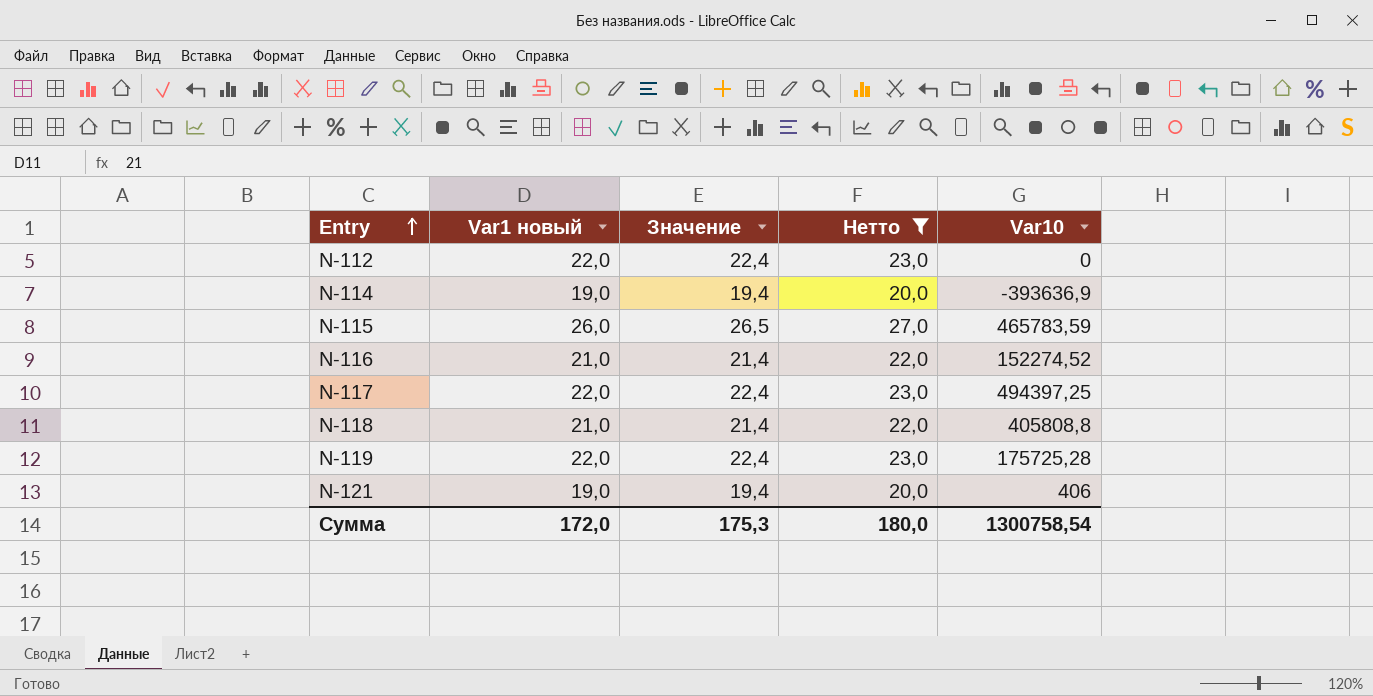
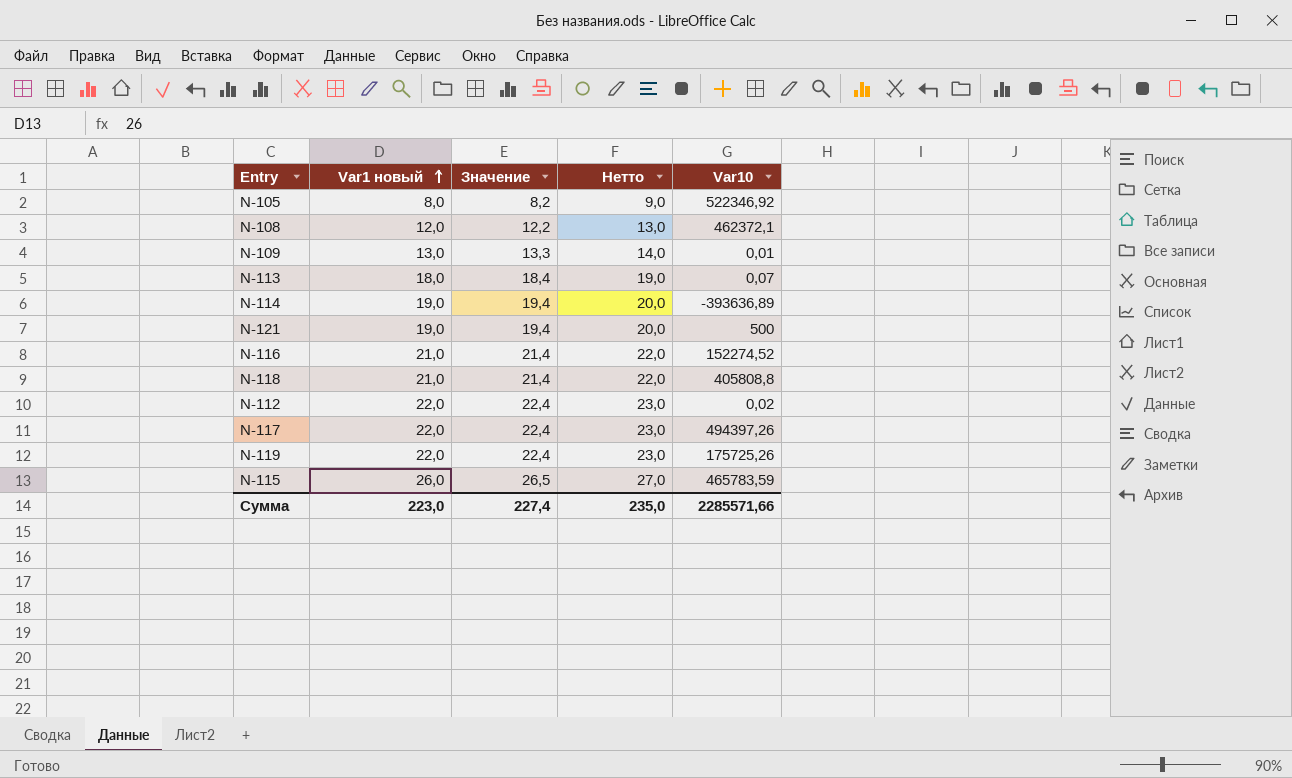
filter: Нетто >= 20,0 -> none
row order: Entry ascending -> Var1 новый ascending
N-114 | Var10: -393636,9 -> -393636,89
N-121 | Var10: 406 -> 500
N-112 | Var10: 0 -> 0,02
N-117 | Var10: 494397,25 -> 494397,26
N-119 | Var10: 175725,28 -> 175725,26
Сумма | Var1 новый: 172,0 -> 223,0
Сумма | Значение: 175,3 -> 227,4
Сумма | Нетто: 180,0 -> 235,0
Сумма | Var10: 1300758,54 -> 2285571,66

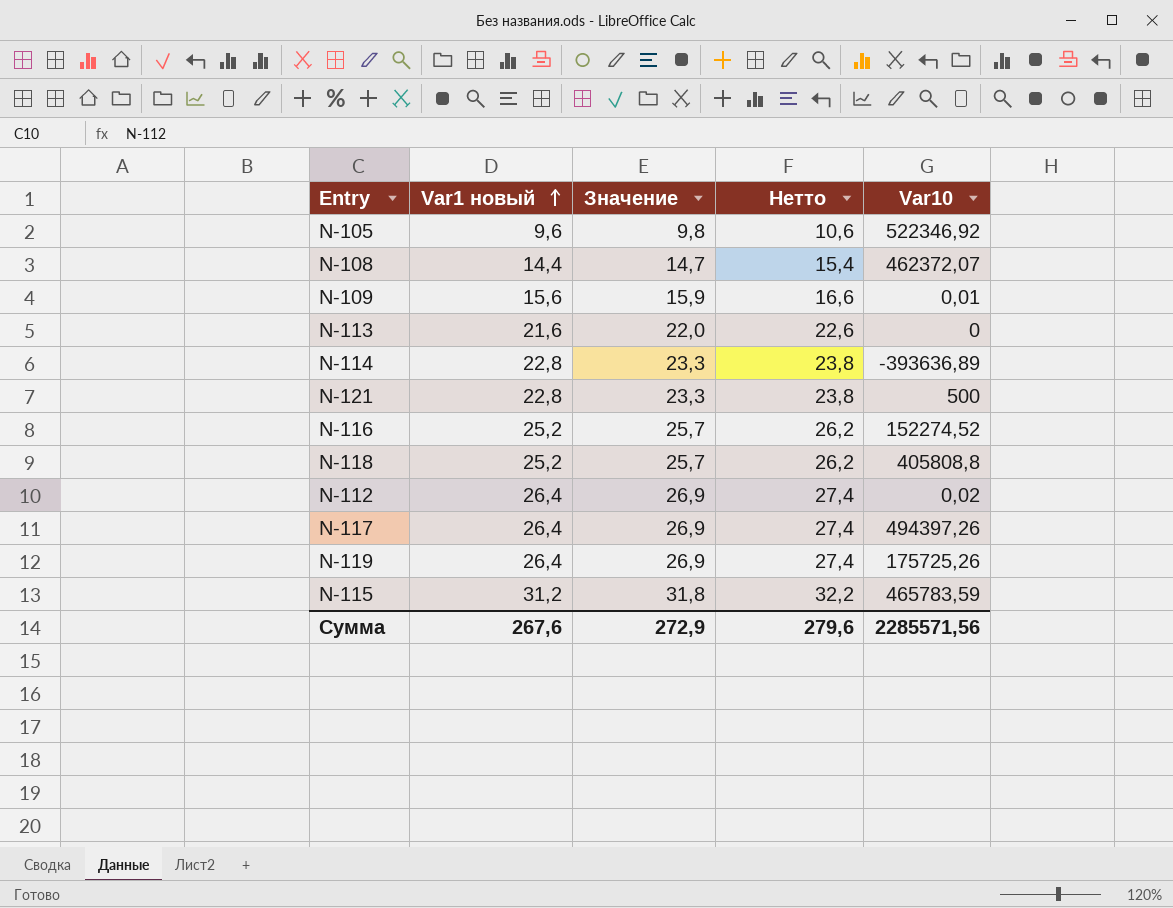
N-105 | Var1 новый: 8,0 -> 9,6
N-105 | Значение: 8,2 -> 9,8
N-105 | Нетто: 9,0 -> 10,6
N-108 | Var1 новый: 12,0 -> 14,4
N-108 | Значение: 12,2 -> 14,7
N-108 | Нетто: 13,0 -> 15,4
N-108 | Var10: 462372,1 -> 462372,07
N-109 | Var1 новый: 13,0 -> 15,6
N-109 | Значение: 13,3 -> 15,9
N-109 | Нетто: 14,0 -> 16,6
N-113 | Var1 новый: 18,0 -> 21,6
N-113 | Значение: 18,4 -> 22,0
N-113 | Нетто: 19,0 -> 22,6
N-113 | Var10: 0,07 -> 0
N-114 | Var1 новый: 19,0 -> 22,8
N-114 | Значение: 19,4 -> 23,3
N-114 | Нетто: 20,0 -> 23,8
N-121 | Var1 новый: 19,0 -> 22,8
N-121 | Значение: 19,4 -> 23,3
N-121 | Нетто: 20,0 -> 23,8
N-116 | Var1 новый: 21,0 -> 25,2
N-116 | Значение: 21,4 -> 25,7
N-116 | Нетто: 22,0 -> 26,2
N-118 | Var1 новый: 21,0 -> 25,2
N-118 | Значение: 21,4 -> 25,7
N-118 | Нетто: 22,0 -> 26,2
N-112 | Var1 новый: 22,0 -> 26,4
N-112 | Значение: 22,4 -> 26,9
N-112 | Нетто: 23,0 -> 27,4
N-117 | Var1 новый: 22,0 -> 26,4
N-117 | Значение: 22,4 -> 26,9
N-117 | Нетто: 23,0 -> 27,4
N-119 | Var1 новый: 22,0 -> 26,4
N-119 | Значение: 22,4 -> 26,9
N-119 | Нетто: 23,0 -> 27,4
N-115 | Var1 новый: 26,0 -> 31,2
N-115 | Значение: 26,5 -> 31,8
N-115 | Нетто: 27,0 -> 32,2
Сумма | Var1 новый: 223,0 -> 267,6
Сумма | Значение: 227,4 -> 272,9
Сумма | Нетто: 235,0 -> 279,6
Сумма | Var10: 2285571,66 -> 2285571,56

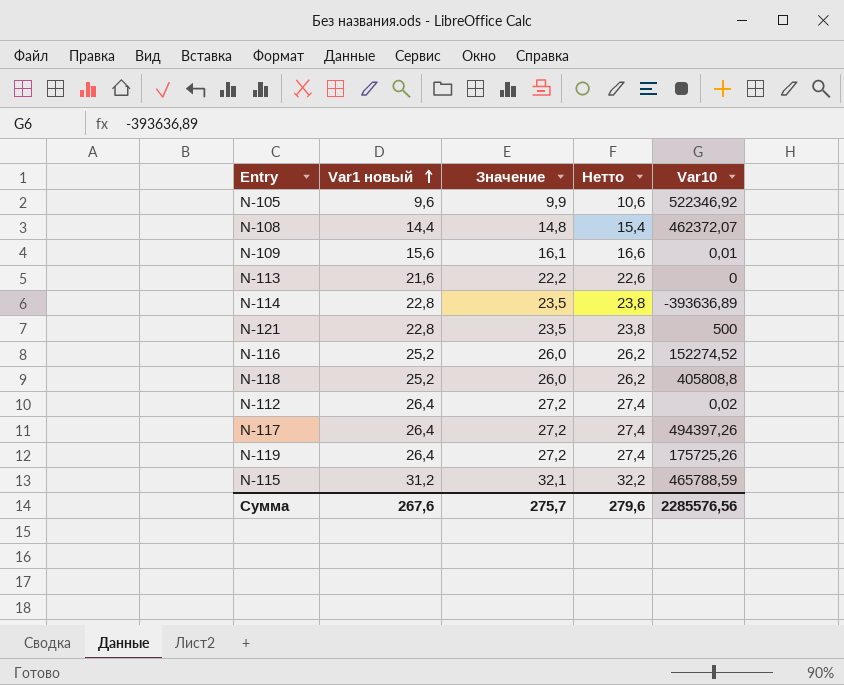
column Значение | formula: [Var1 новый] * 1,02 -> [Var1 новый] * 1,03
N-115 | Var10: 465783,59 -> 465788,59
Сумма | Значение: 272,9 -> 275,7
Сумма | Var10: 2285571,56 -> 2285576,56

